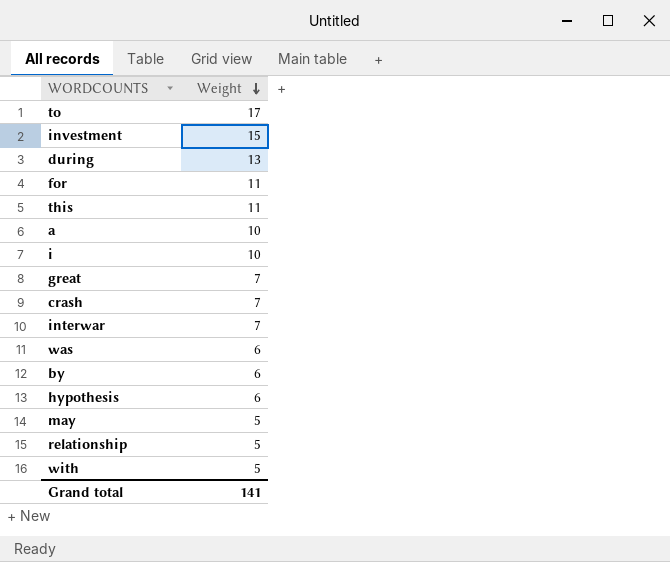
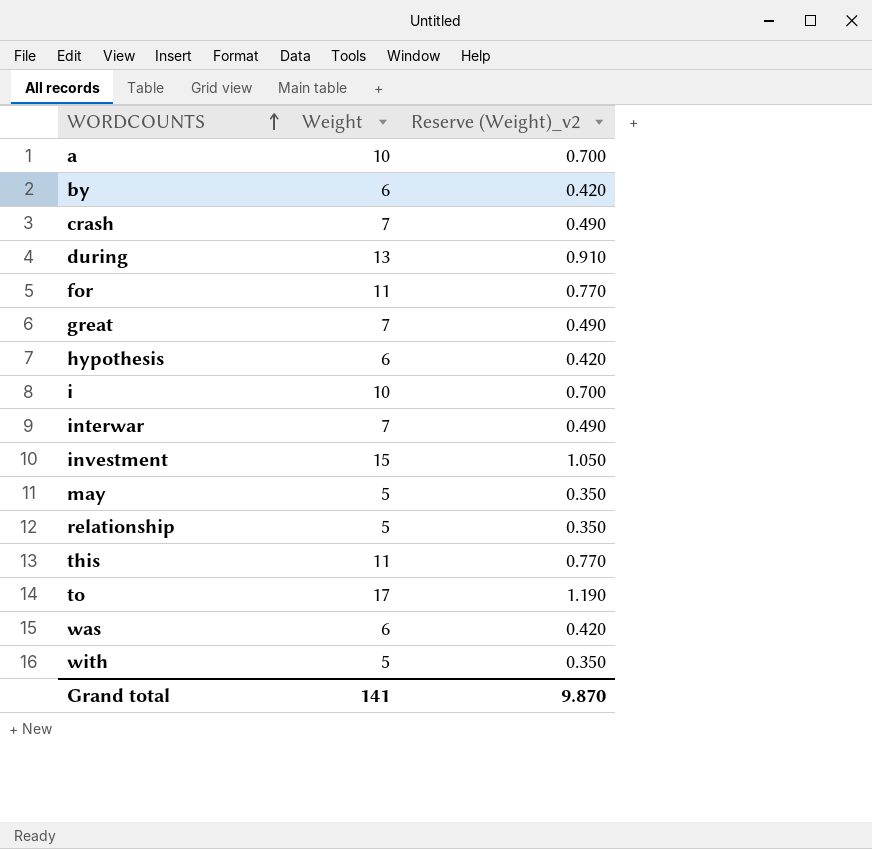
row order: Weight descending -> WORDCOUNTS ascending
column Reserve (Weight)_v2 | formula: none -> [Weight] * 0.07

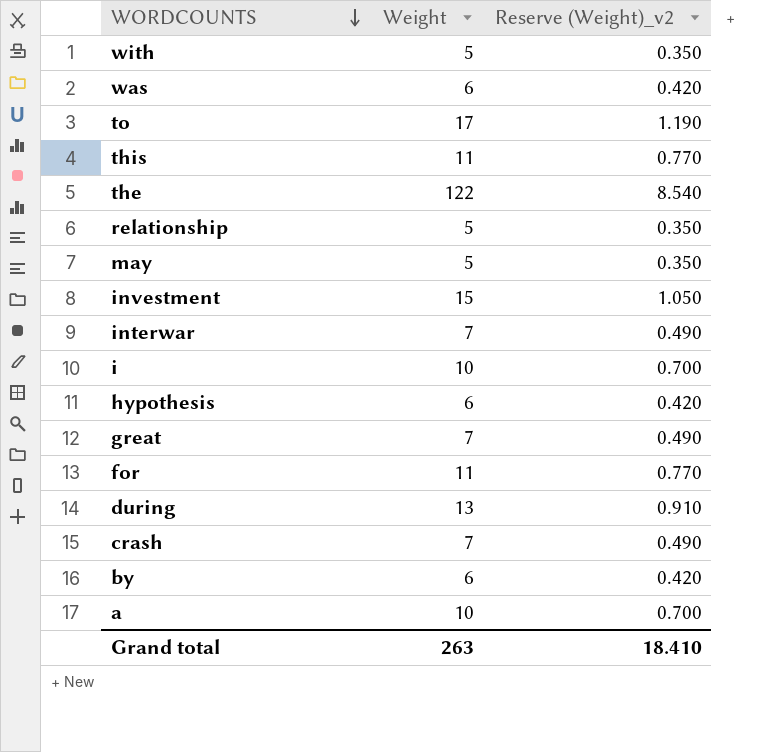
row order: WORDCOUNTS ascending -> WORDCOUNTS descending
row the: none -> 122 | 8.540
Grand total | Weight: 141 -> 263
Grand total | Reserve (Weight)_v2: 9.870 -> 18.410

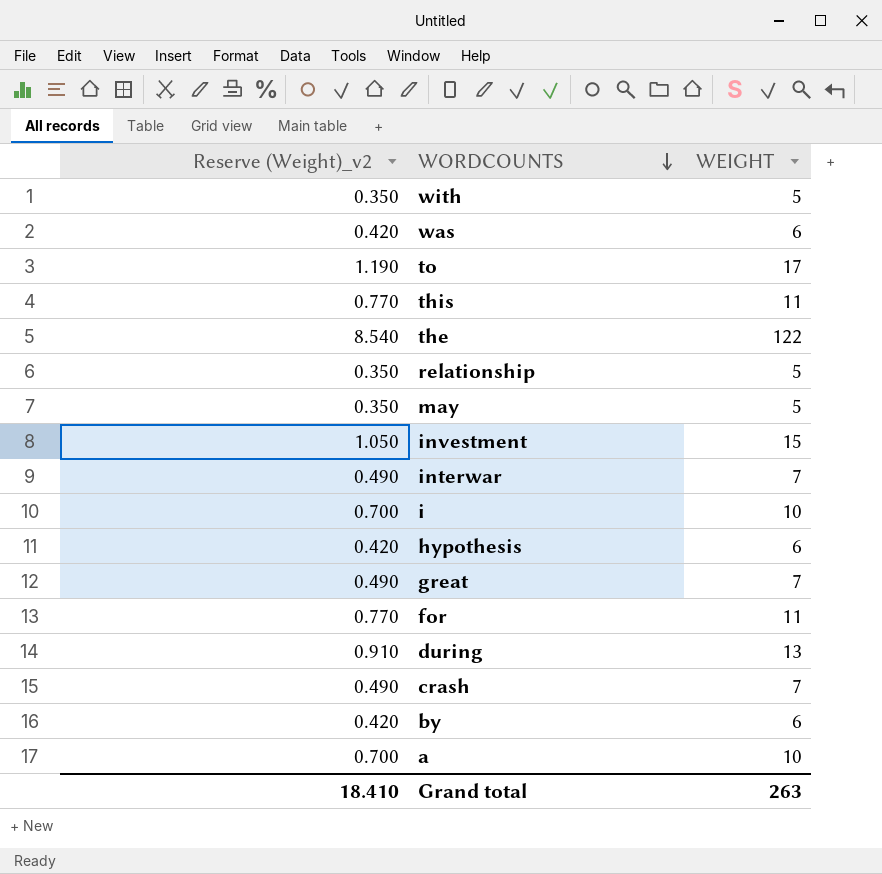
column Reserve (Weight)_v2 | position: 3 -> 1
column name: Weight -> WEIGHT

